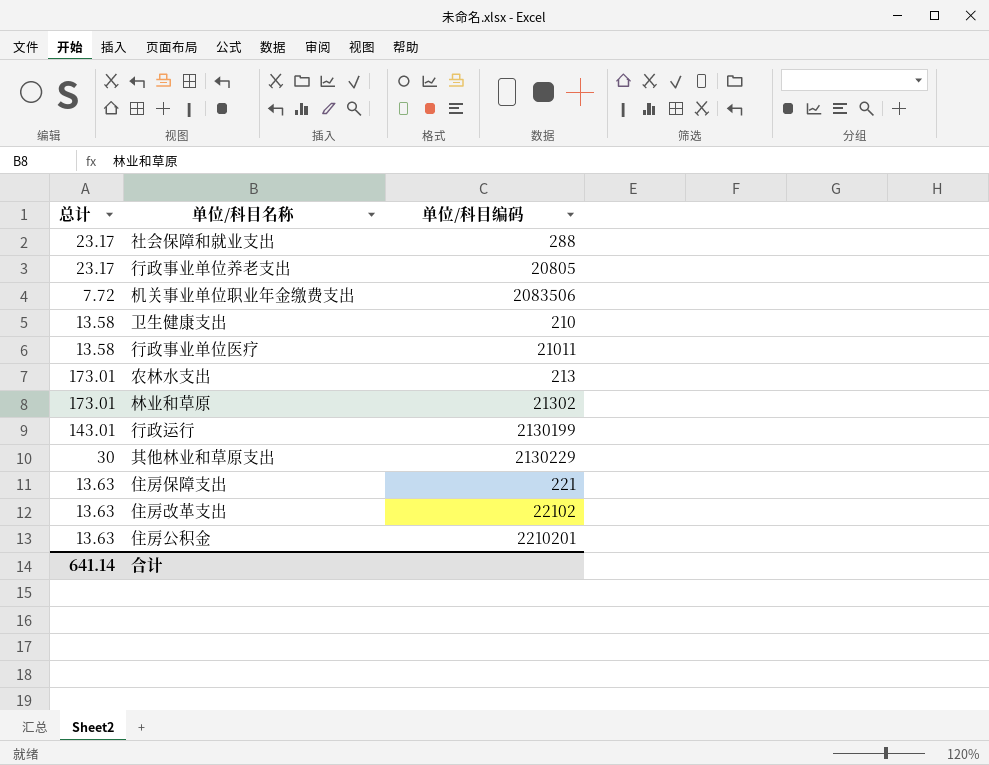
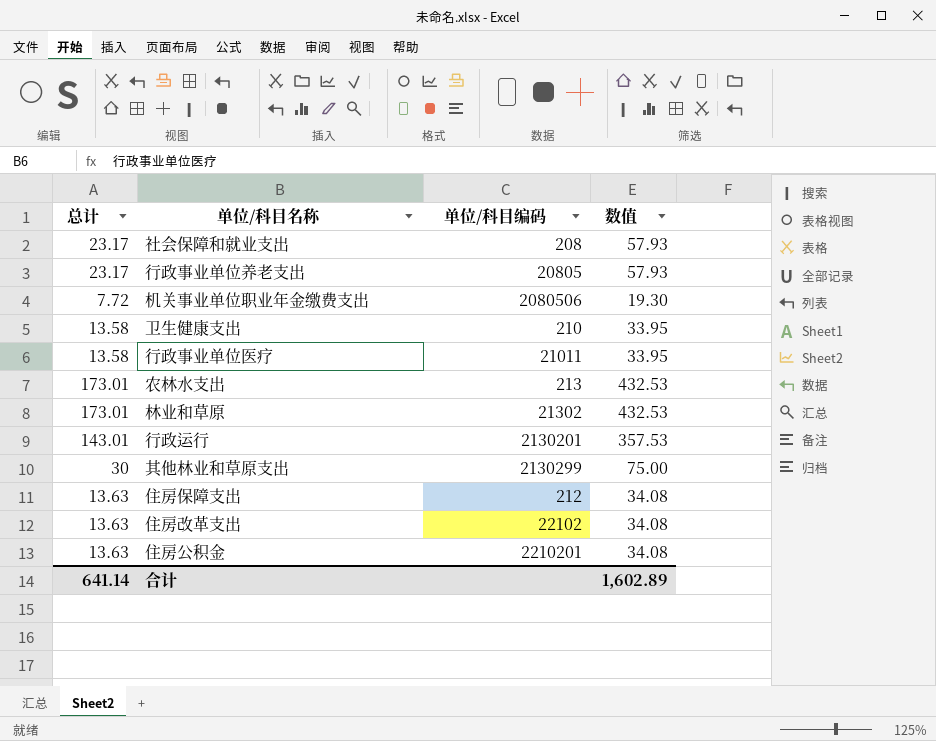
column 数值 | formula: none -> [总计] * 2.5
社会保障和就业支出 | 单位/科目编码: 288 -> 208
机关事业单位职业年金缴费支出 | 单位/科目编码: 2083506 -> 2080506
行政运行 | 单位/科目编码: 2130199 -> 2130201
其他林业和草原支出 | 单位/科目编码: 2130229 -> 2130299
住房保障支出 | 单位/科目编码: 221 -> 212

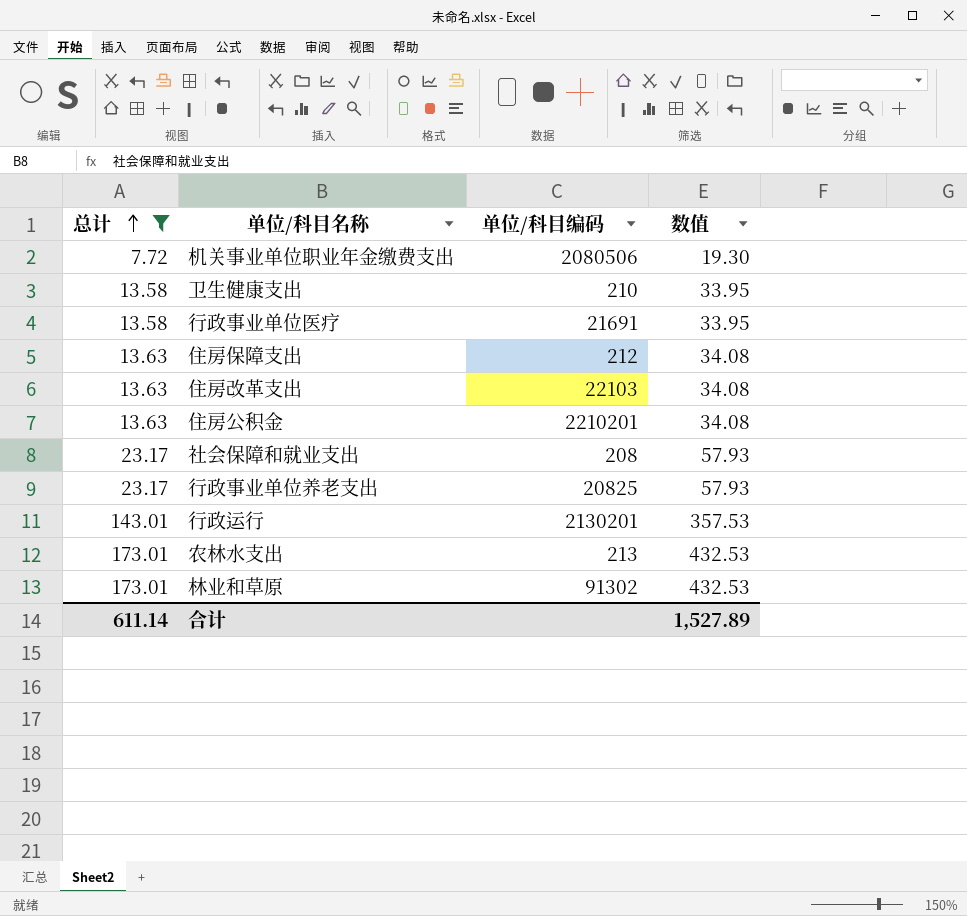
filter: none -> 总计 != 30
row order: none -> 总计 ascending
行政事业单位医疗 | 单位/科目编码: 21011 -> 21691
住房改革支出 | 单位/科目编码: 22102 -> 22103
行政事业单位养老支出 | 单位/科目编码: 20805 -> 20825
林业和草原 | 单位/科目编码: 21302 -> 91302
合计 | 总计: 641.14 -> 611.14
合计 | 数值: 1,602.89 -> 1,527.89

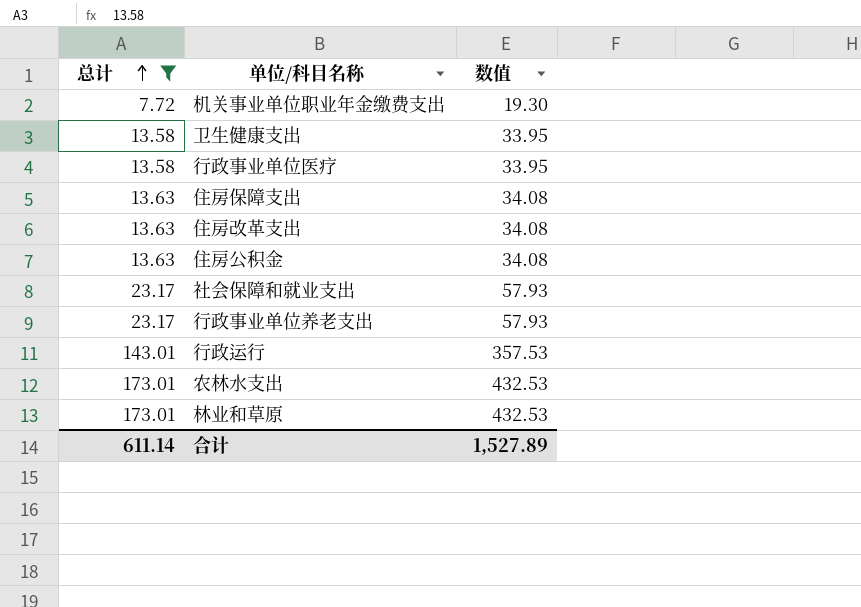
column 单位/科目编码 | position: 3 -> none

